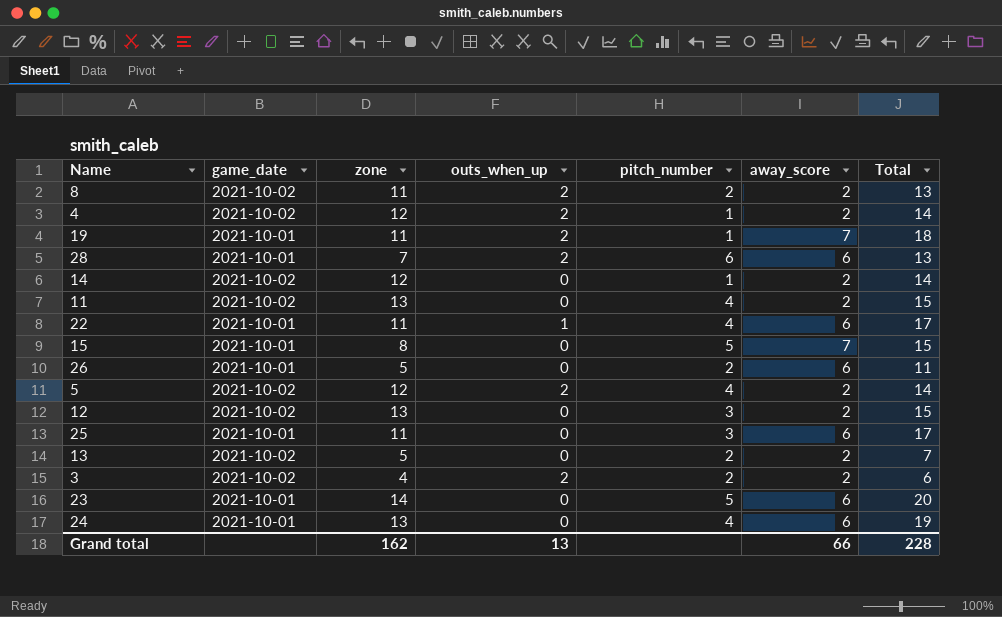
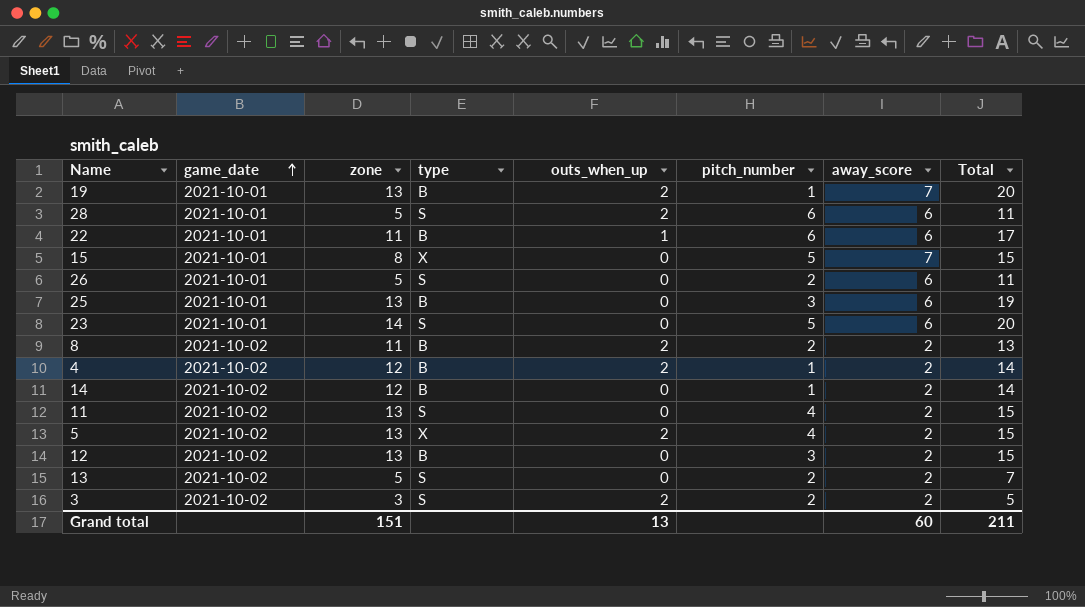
row order: none -> game_date ascending
column type | position: none -> 4
row 24: 2021-10-01 | 13 | 0 | 4 | 6 | 19 -> none
19 | zone: 11 -> 13
19 | Total: 18 -> 20
28 | zone: 7 -> 5
28 | Total: 13 -> 11
22 | pitch_number: 4 -> 6
25 | zone: 11 -> 13
25 | Total: 17 -> 19
5 | zone: 12 -> 13
5 | Total: 14 -> 15
3 | zone: 4 -> 3
3 | Total: 6 -> 5
Grand total | zone: 162 -> 151
Grand total | away_score: 66 -> 60
Grand total | Total: 228 -> 211

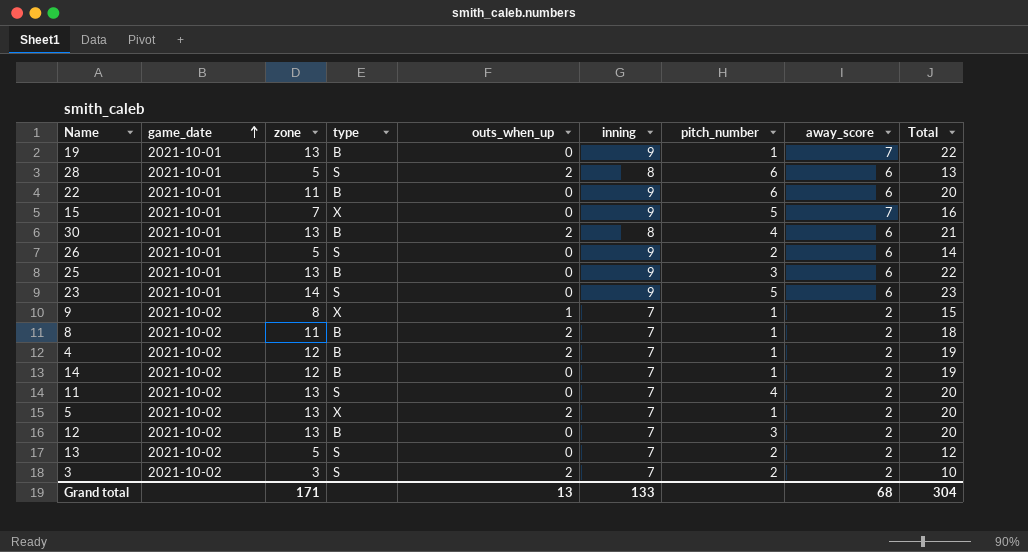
column inning | position: none -> 6
column Total | formula: [zone] + [away_score] -> [zone] + [inning]
19 | outs_when_up: 2 -> 0
22 | outs_when_up: 1 -> 0
15 | zone: 8 -> 7
row 30: none -> 2021-10-01 | 13 | B | 2 | 8 | 4 | 6 | 21
row 9: none -> 2021-10-02 | 8 | X | 1 | 7 | 1 | 2 | 15
8 | pitch_number: 2 -> 1
5 | pitch_number: 4 -> 1
Grand total | zone: 151 -> 171
Grand total | away_score: 60 -> 68
Grand total | Total: 211 -> 304

